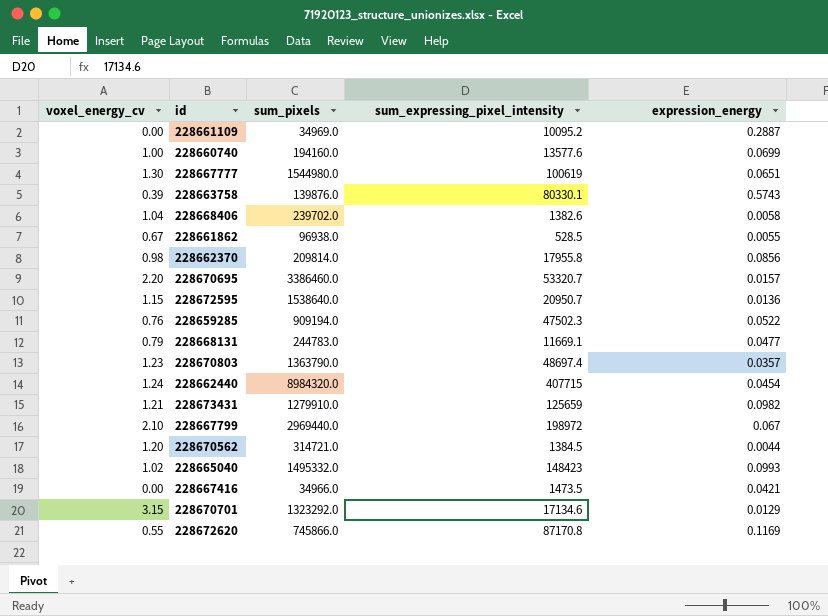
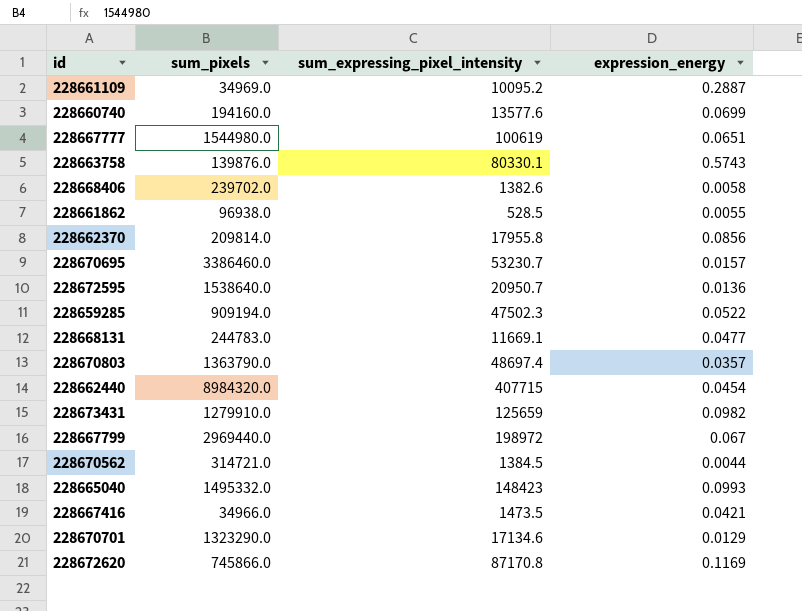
column voxel_energy_cv | position: 1 -> none
228670695 | sum_expressing_pixel_intensity: 53320.7 -> 53230.7
228670701 | sum_pixels: 1323292.0 -> 1323290.0

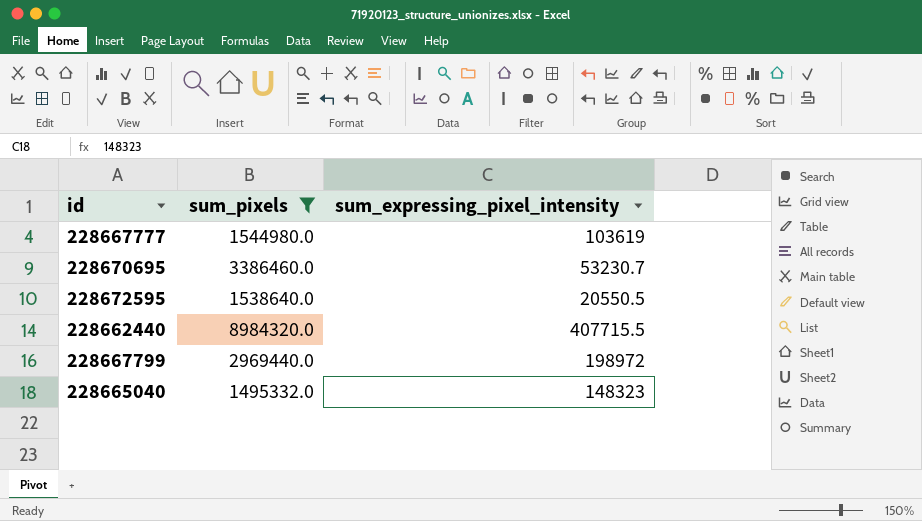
filter: none -> sum_pixels >= 1495332.0
column expression_energy | formula: [sum_expressing_pixel_intensity] / [sum_pixels] -> none
228667777 | sum_expressing_pixel_intensity: 100619 -> 103619
228672595 | sum_expressing_pixel_intensity: 20950.7 -> 20550.5
228662440 | sum_expressing_pixel_intensity: 407715 -> 407715.5
228665040 | sum_expressing_pixel_intensity: 148423 -> 148323

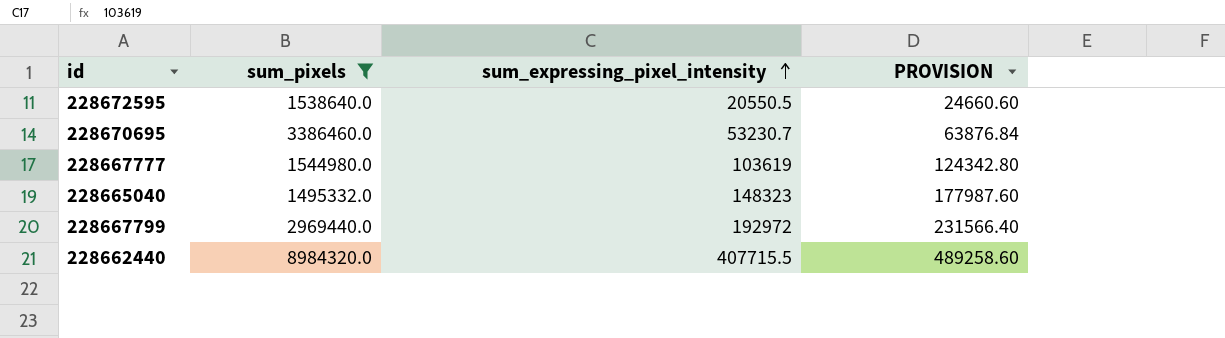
row order: none -> sum_expressing_pixel_intensity ascending
column PROVISION | formula: none -> [sum_expressing_pixel_intensity] * 1.2
228667799 | sum_expressing_pixel_intensity: 198972 -> 192972

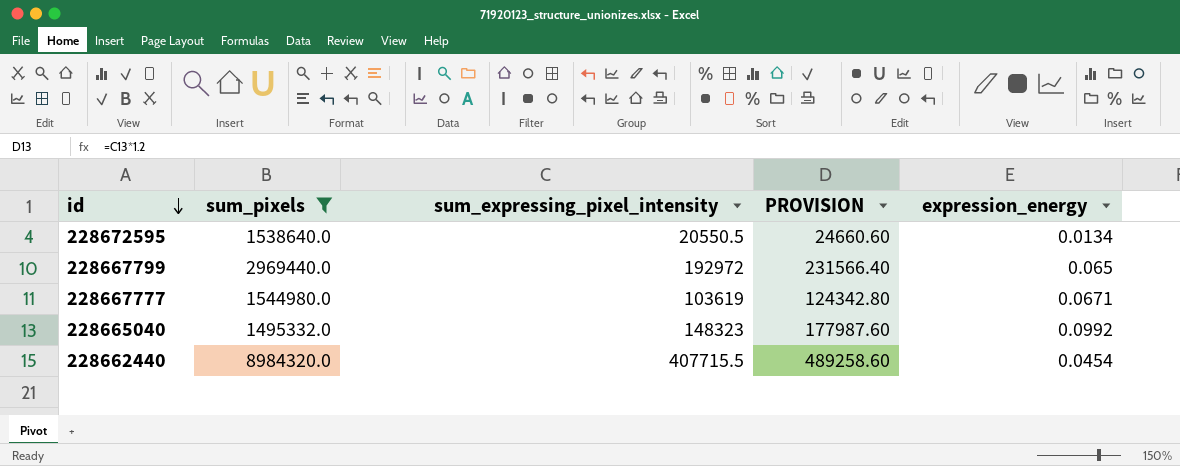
row order: sum_expressing_pixel_intensity ascending -> id descending
column expression_energy | formula: none -> [sum_expressing_pixel_intensity] / [sum_pixels]
row 228670695: 3386460.0 | 53230.7 | 63876.84 -> none

